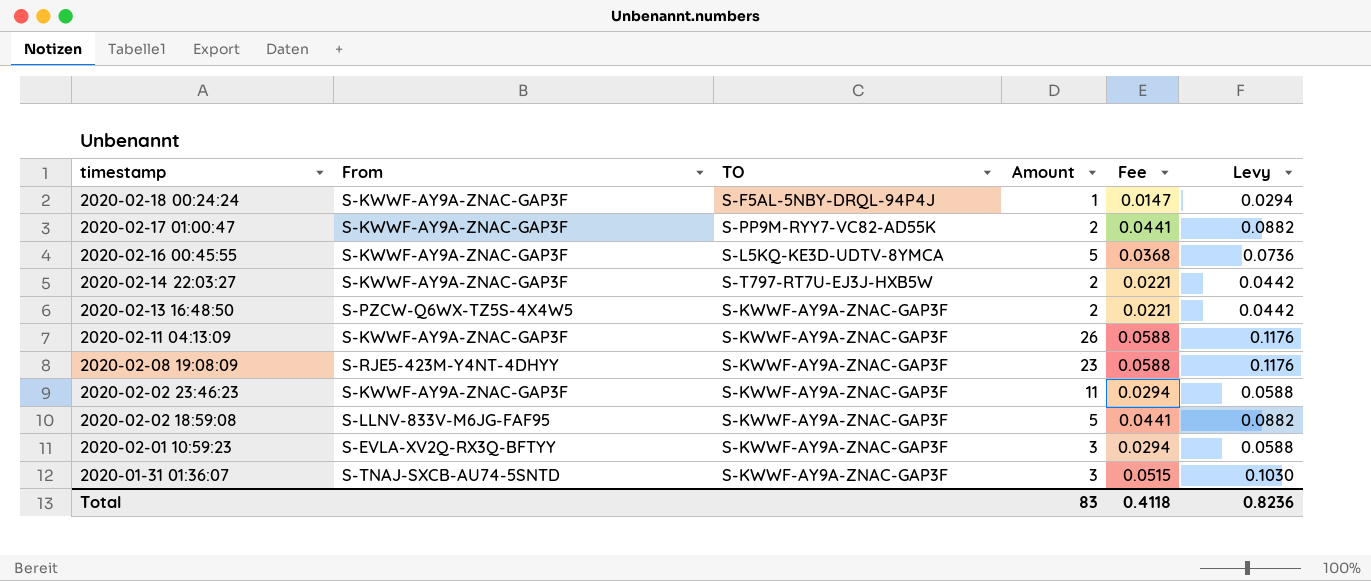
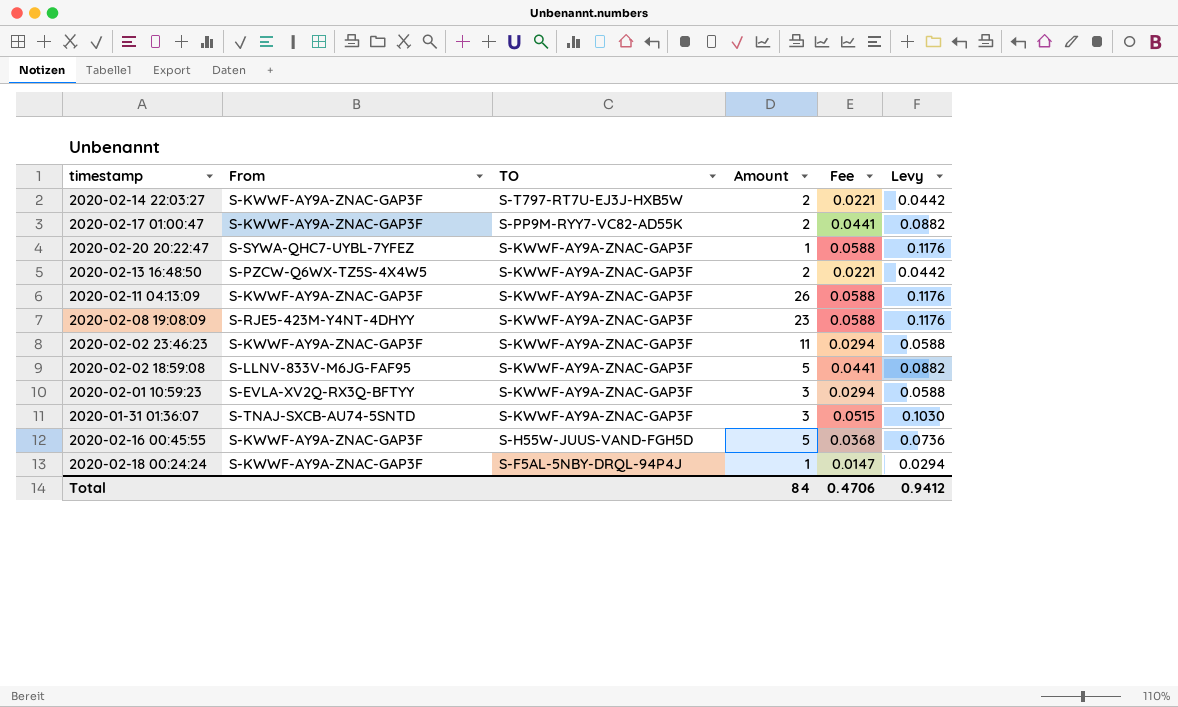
row order: timestamp descending -> TO descending
row 2020-02-20 20:22:47: none -> S-SYWA-QHC7-UYBL-7YFEZ | S-KWWF-AY9A-ZNAC-GAP3F | 1 | 0.0588 | 0.1176
2020-02-16 00:45:55 | TO: S-L5KQ-KE3D-UDTV-8YMCA -> S-H55W-JUUS-VAND-FGH5D
Total | Amount: 83 -> 84
Total | Fee: 0.4118 -> 0.4706
Total | Levy: 0.8236 -> 0.9412

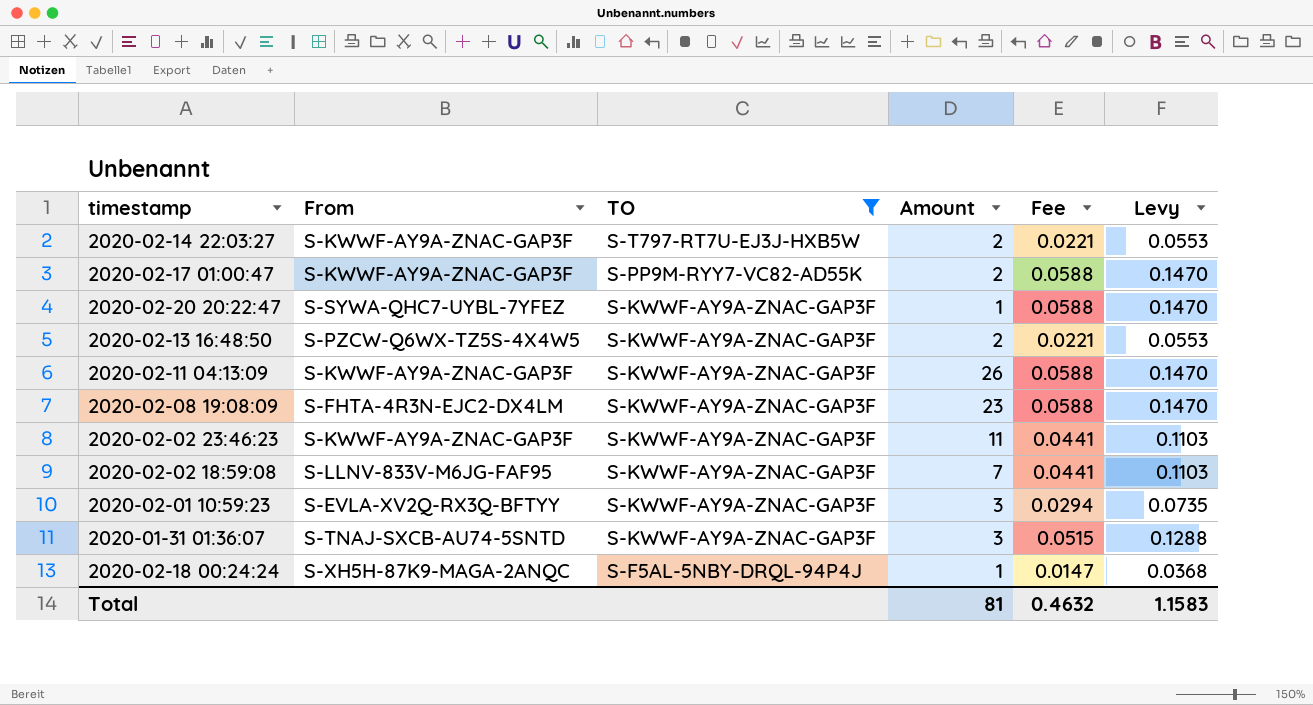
filter: none -> TO != S-H55W-JUUS-VAND-FGH5D
column Levy | formula: [Fee] * 2 -> [Fee] * 2.5
2020-02-17 01:00:47 | Fee: 0.0441 -> 0.0588
2020-02-08 19:08:09 | From: S-RJE5-423M-Y4NT-4DHYY -> S-FHTA-4R3N-EJC2-DX4LM
2020-02-02 23:46:23 | Fee: 0.0294 -> 0.0441
2020-02-02 18:59:08 | Amount: 5 -> 7
2020-02-18 00:24:24 | From: S-KWWF-AY9A-ZNAC-GAP3F -> S-XH5H-87K9-MAGA-2ANQC
Total | Amount: 84 -> 81
Total | Fee: 0.4706 -> 0.4632
Total | Levy: 0.9412 -> 1.1583

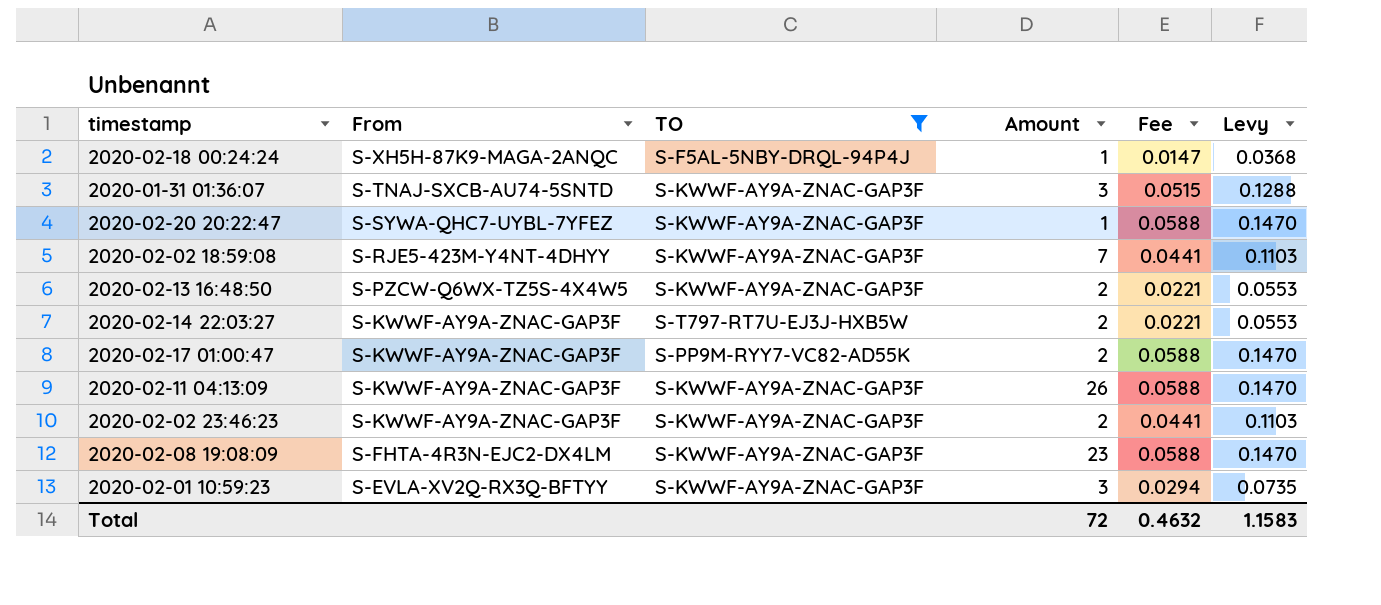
row order: TO descending -> From descending
2020-02-02 18:59:08 | From: S-LLNV-833V-M6JG-FAF95 -> S-RJE5-423M-Y4NT-4DHYY
2020-02-02 23:46:23 | Amount: 11 -> 2
Total | Amount: 81 -> 72

